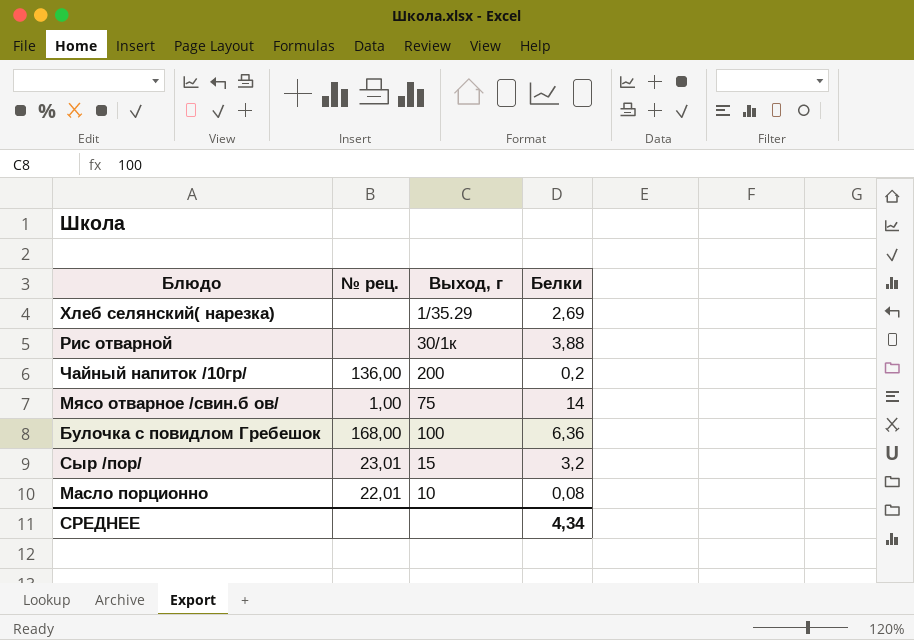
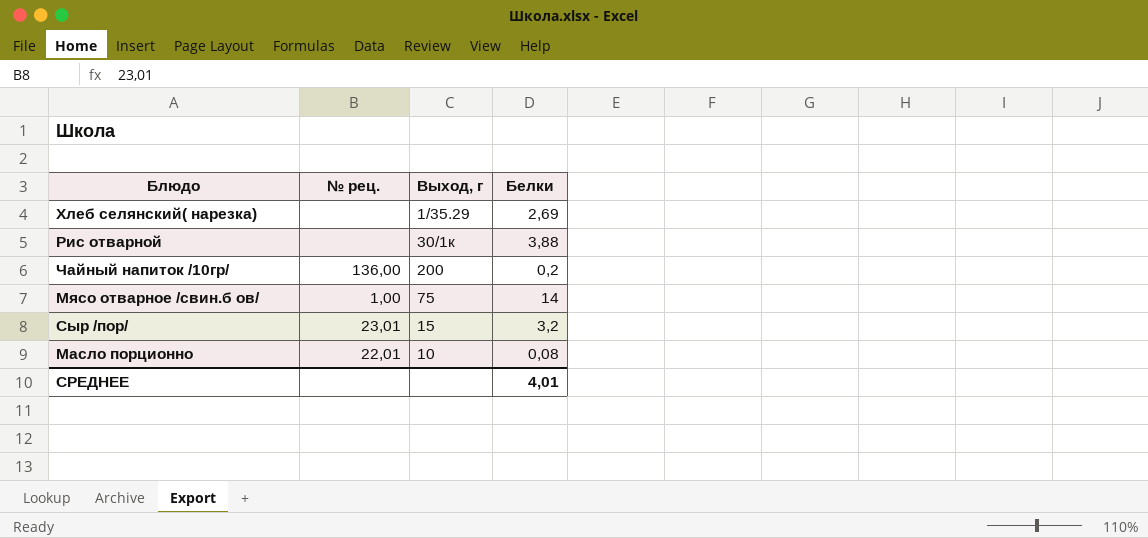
row Булочка с повидлом Гребешок: 168,00 | 100 | 6,36 -> none
СРЕДНЕЕ | Белки: 4,34 -> 4,01

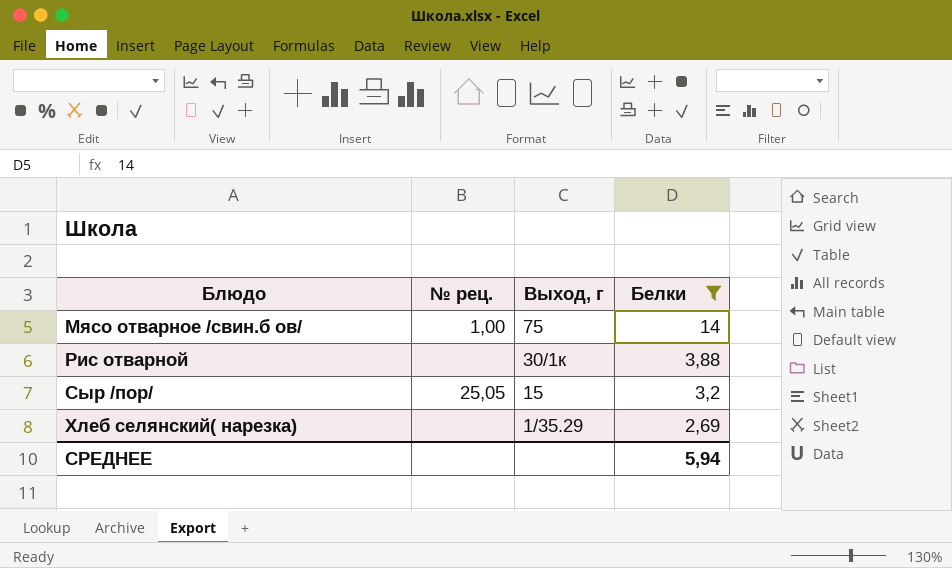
filter: none -> Белки >= 2,69
row order: none -> Блюдо ascending
Сыр /пор/ | № рец.: 23,01 -> 25,05
СРЕДНЕЕ | Белки: 4,01 -> 5,94

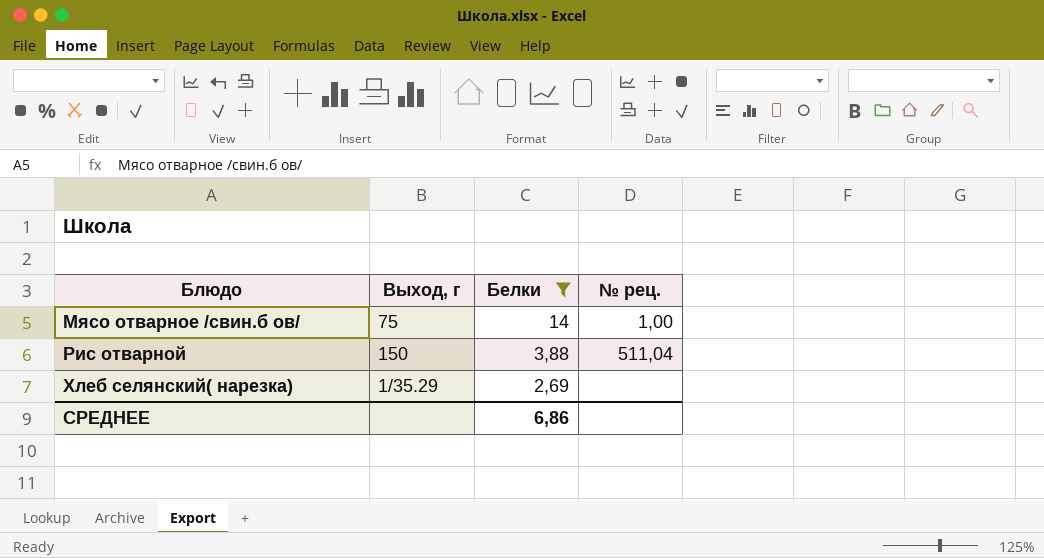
column № рец. | position: 2 -> 4
row Сыр /пор/: 25,05 | 15 | 3,2 -> none
Рис отварной | Выход, г: 30/1к -> 150
Рис отварной | № рец.: none -> 511,04
СРЕДНЕЕ | Белки: 5,94 -> 6,86

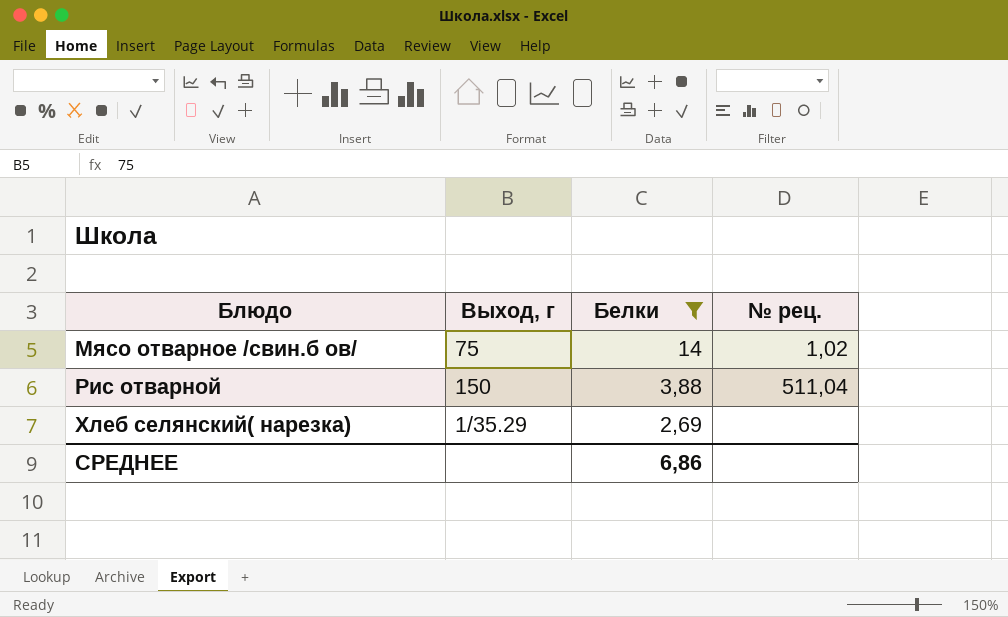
Мясо отварное /свин.б ов/ | № рец.: 1,00 -> 1,02

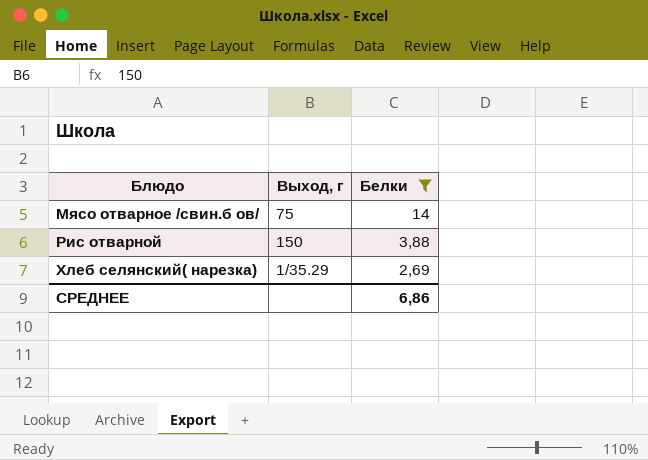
column № рец. | position: 4 -> none

